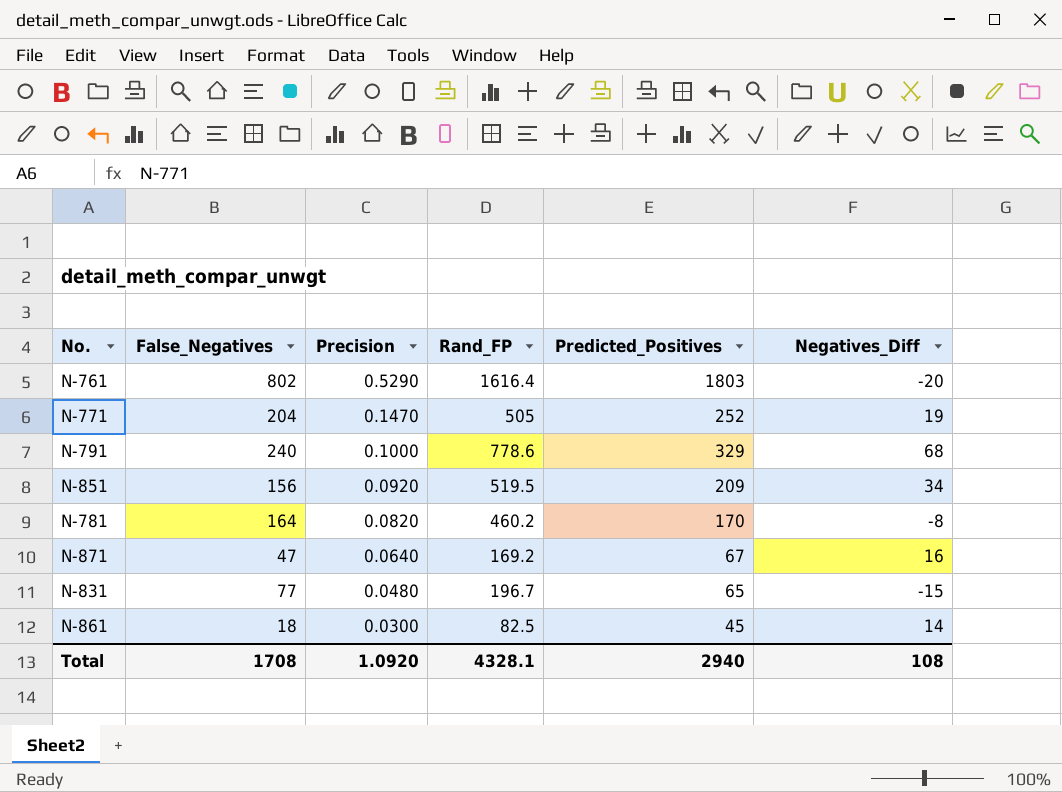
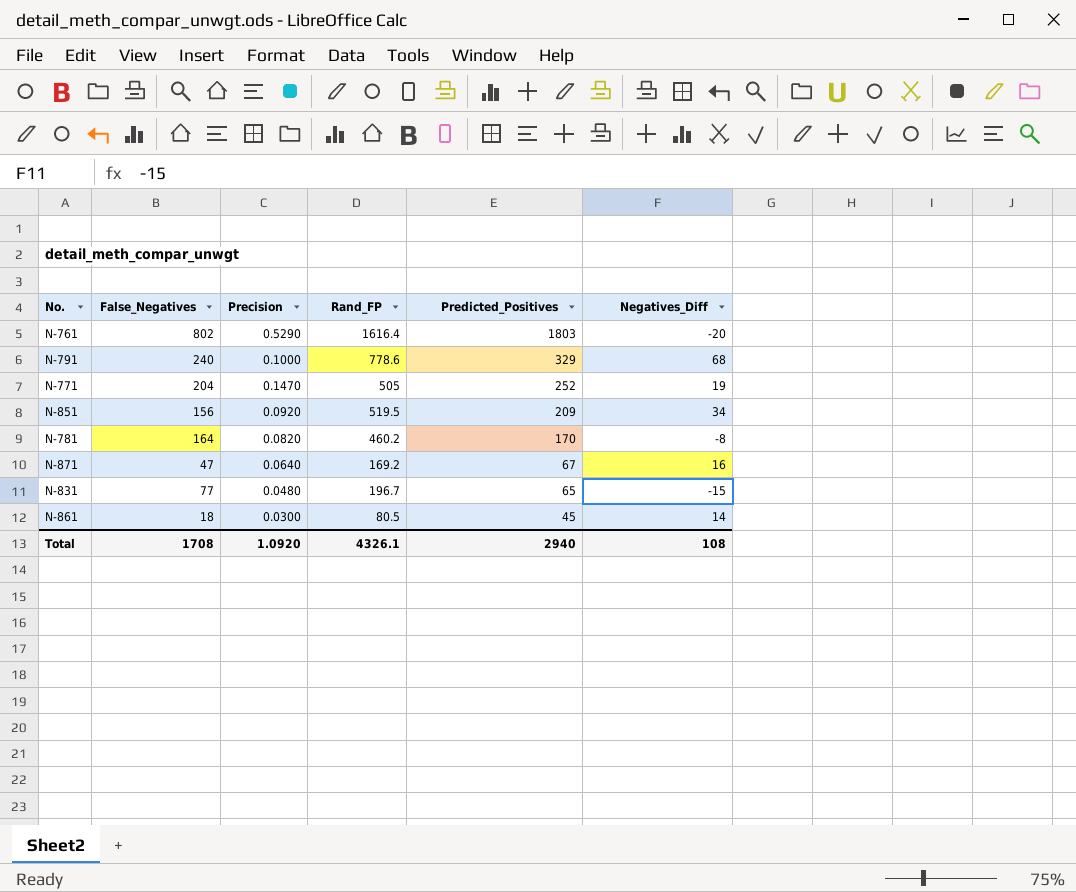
row order: Precision descending -> Predicted_Positives descending
N-861 | Rand_FP: 82.5 -> 80.5
Total | Rand_FP: 4328.1 -> 4326.1

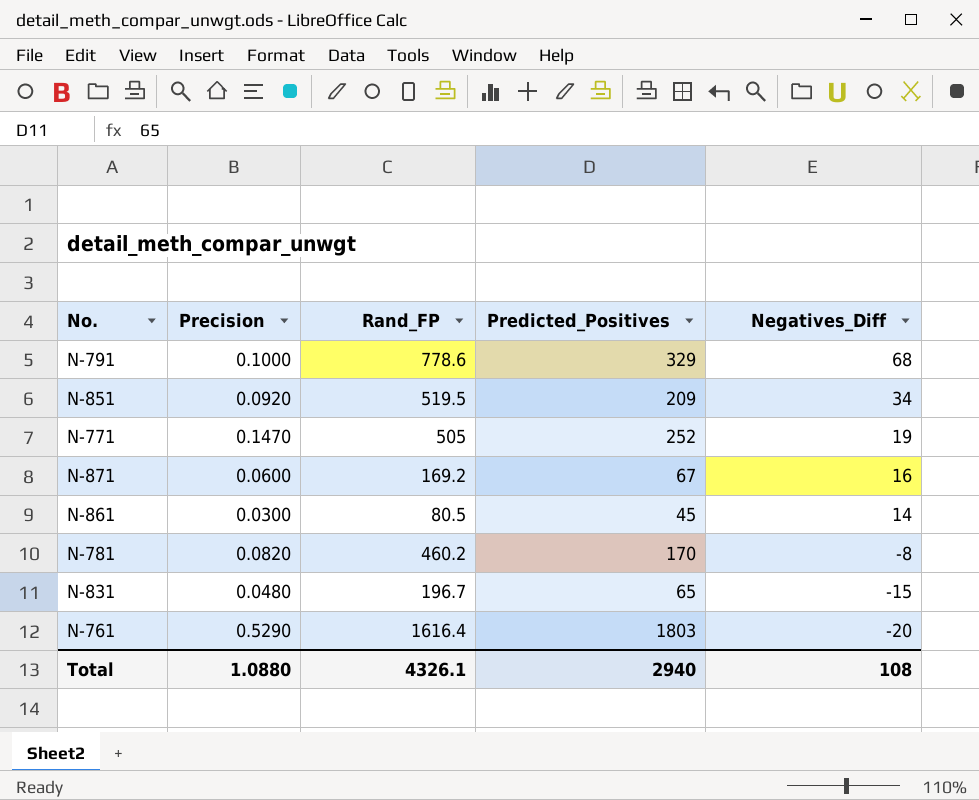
row order: Predicted_Positives descending -> Negatives_Diff descending
column False_Negatives | position: 2 -> none
N-871 | Precision: 0.0640 -> 0.0600
Total | Precision: 1.0920 -> 1.0880

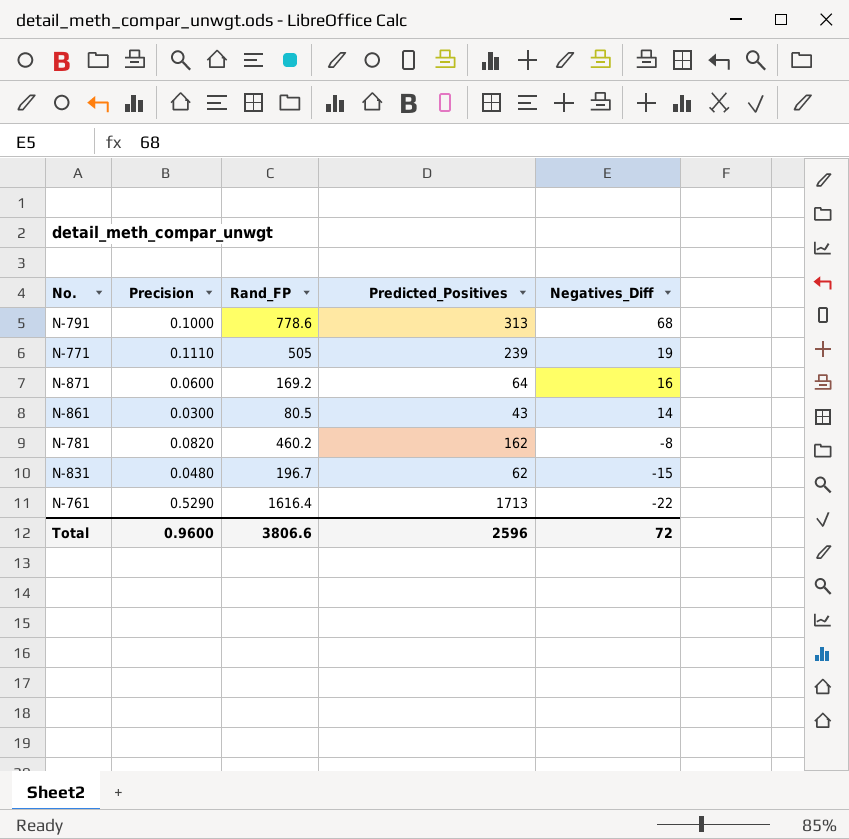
row N-851: 0.0920 | 519.5 | 209 | 34 -> none
N-791 | Predicted_Positives: 329 -> 313
N-771 | Precision: 0.1470 -> 0.1110
N-771 | Predicted_Positives: 252 -> 239
N-871 | Predicted_Positives: 67 -> 64
N-861 | Predicted_Positives: 45 -> 43
N-781 | Predicted_Positives: 170 -> 162
N-831 | Predicted_Positives: 65 -> 62
N-761 | Predicted_Positives: 1803 -> 1713
N-761 | Negatives_Diff: -20 -> -22
Total | Precision: 1.0880 -> 0.9600
Total | Rand_FP: 4326.1 -> 3806.6
Total | Predicted_Positives: 2940 -> 2596
Total | Negatives_Diff: 108 -> 72

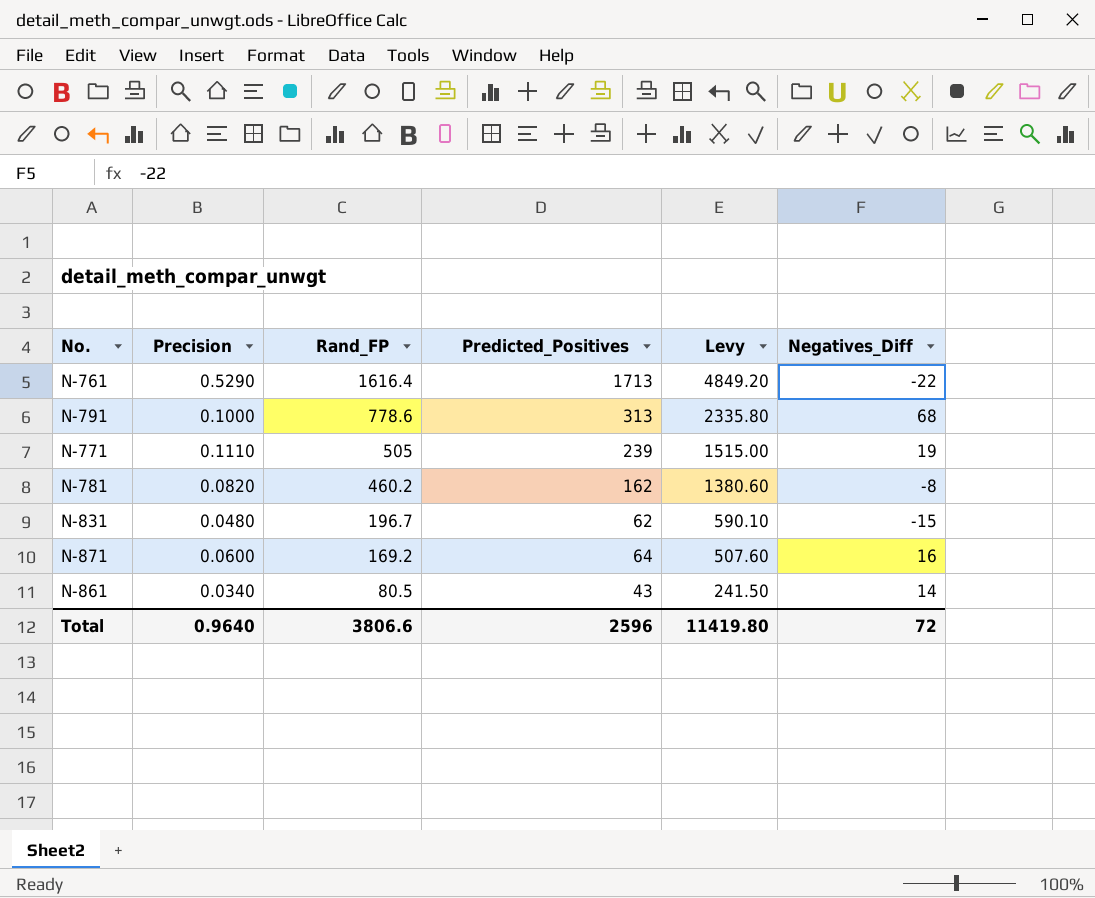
row order: Negatives_Diff descending -> Rand_FP descending
column Levy | formula: none -> [Rand_FP] * 3
N-861 | Precision: 0.0300 -> 0.0340
Total | Precision: 0.9600 -> 0.9640

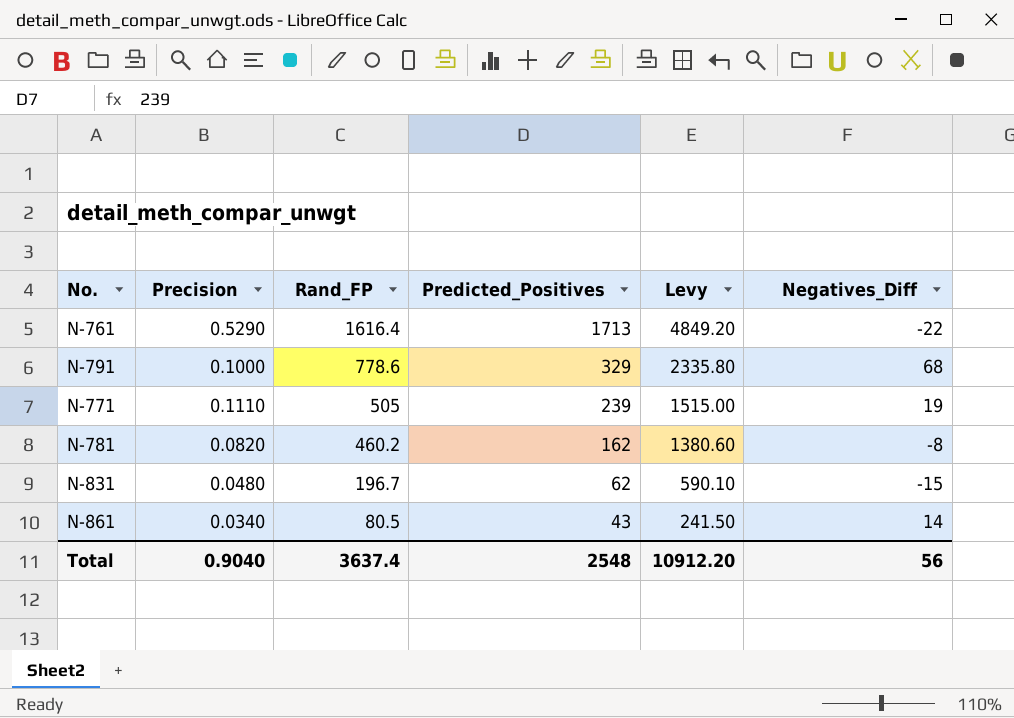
row N-871: 0.0600 | 169.2 | 64 | 507.60 | 16 -> none
N-791 | Predicted_Positives: 313 -> 329
Total | Precision: 0.9640 -> 0.9040
Total | Rand_FP: 3806.6 -> 3637.4
Total | Predicted_Positives: 2596 -> 2548
Total | Levy: 11419.80 -> 10912.20
Total | Negatives_Diff: 72 -> 56

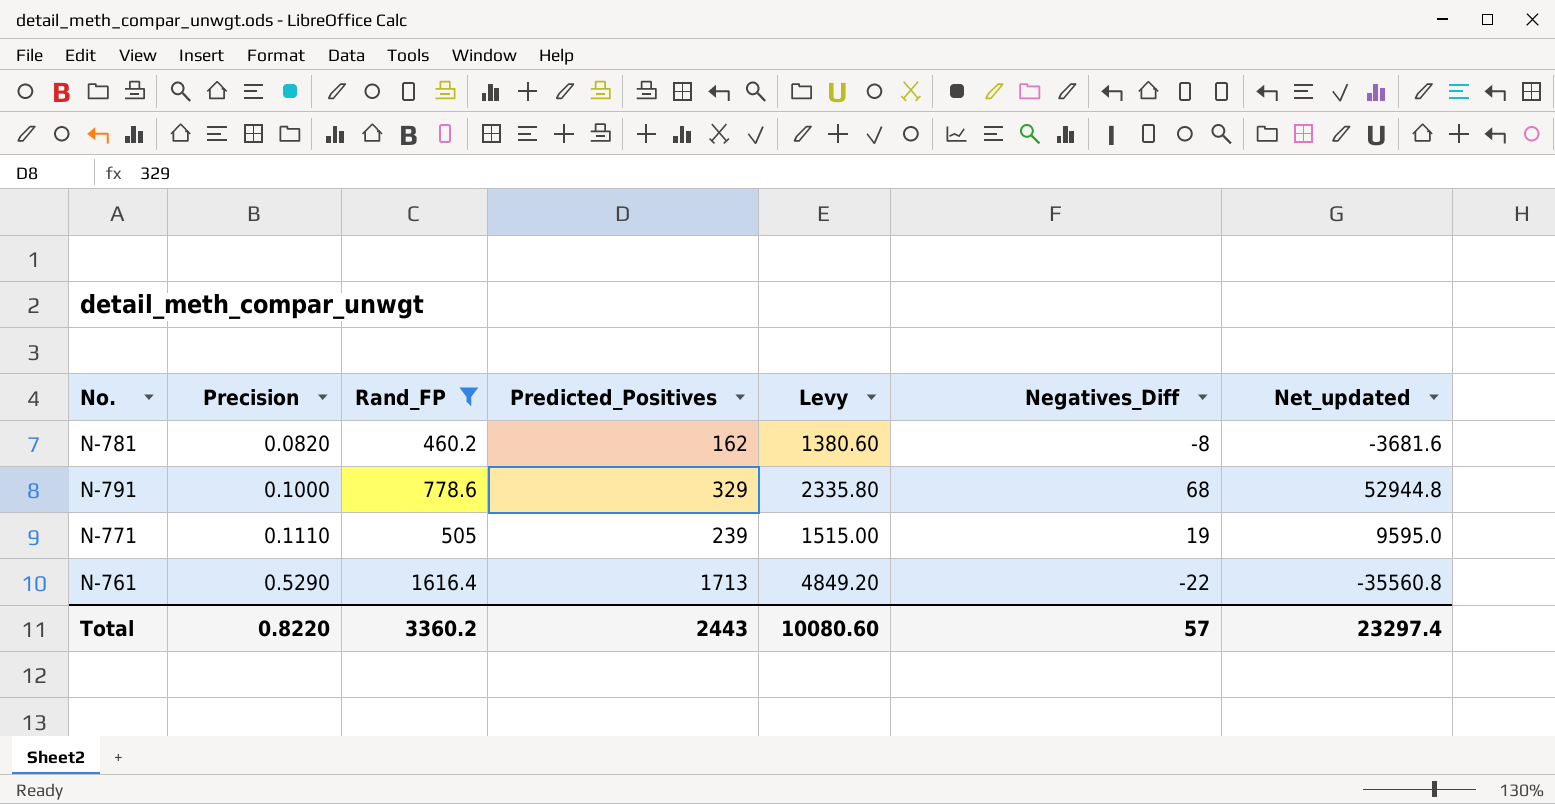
filter: none -> Rand_FP >= 460.2
row order: Rand_FP descending -> Precision ascending
column Net_updated | formula: none -> [Rand_FP] * [Negatives_Diff]
Total | Precision: 0.9040 -> 0.8220
Total | Rand_FP: 3637.4 -> 3360.2
Total | Predicted_Positives: 2548 -> 2443
Total | Levy: 10912.20 -> 10080.60
Total | Negatives_Diff: 56 -> 57

